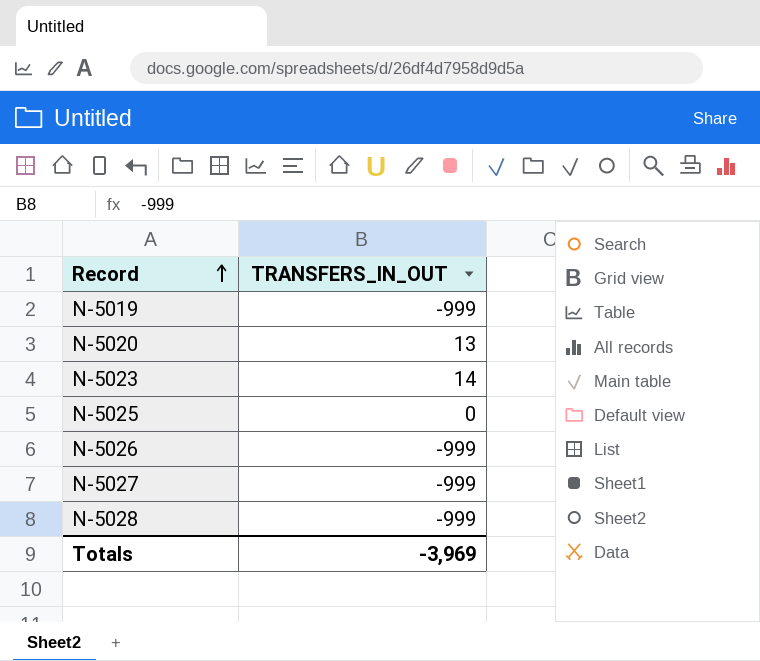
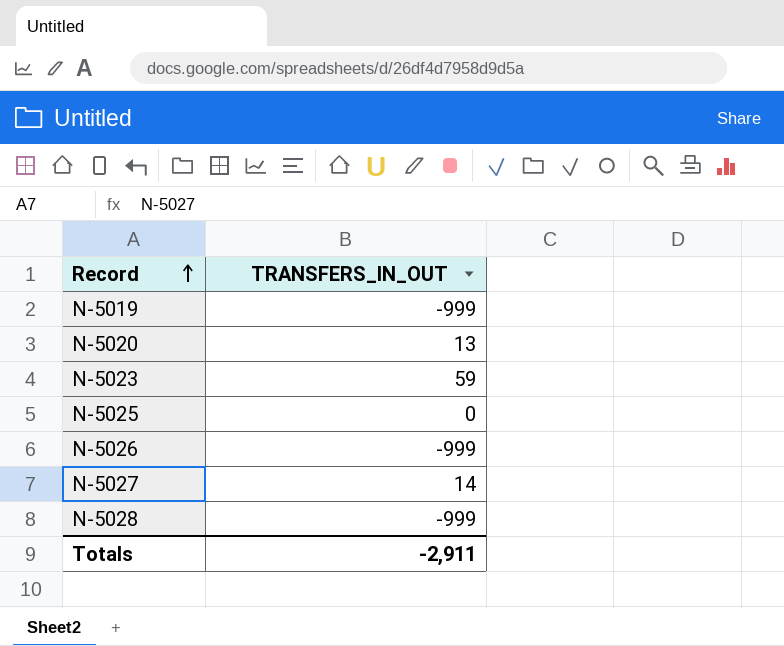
N-5023 | TRANSFERS_IN_OUT: 14 -> 59
N-5027 | TRANSFERS_IN_OUT: -999 -> 14
Totals | TRANSFERS_IN_OUT: -3,969 -> -2,911

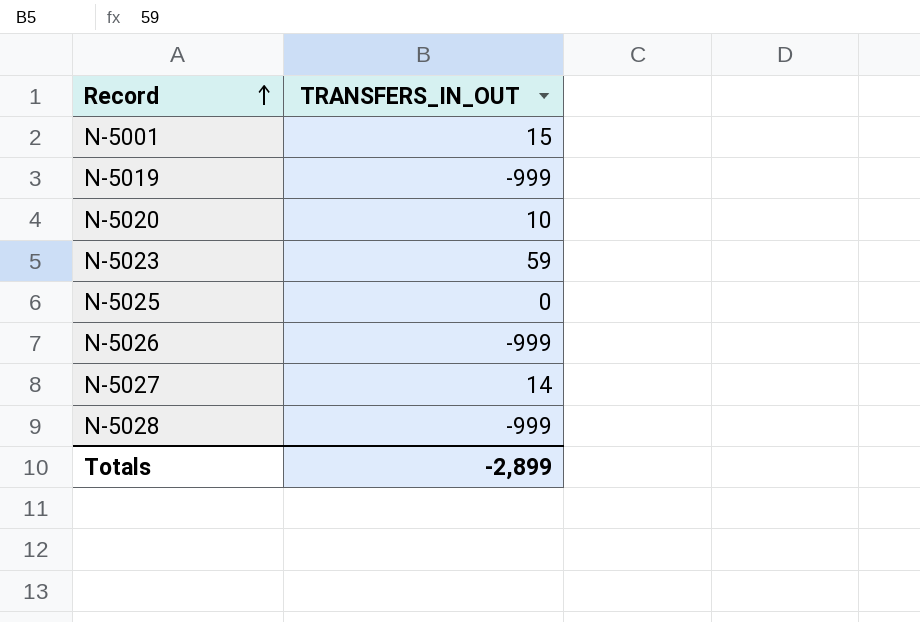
row N-5001: none -> 15
N-5020 | TRANSFERS_IN_OUT: 13 -> 10
Totals | TRANSFERS_IN_OUT: -2,911 -> -2,899

